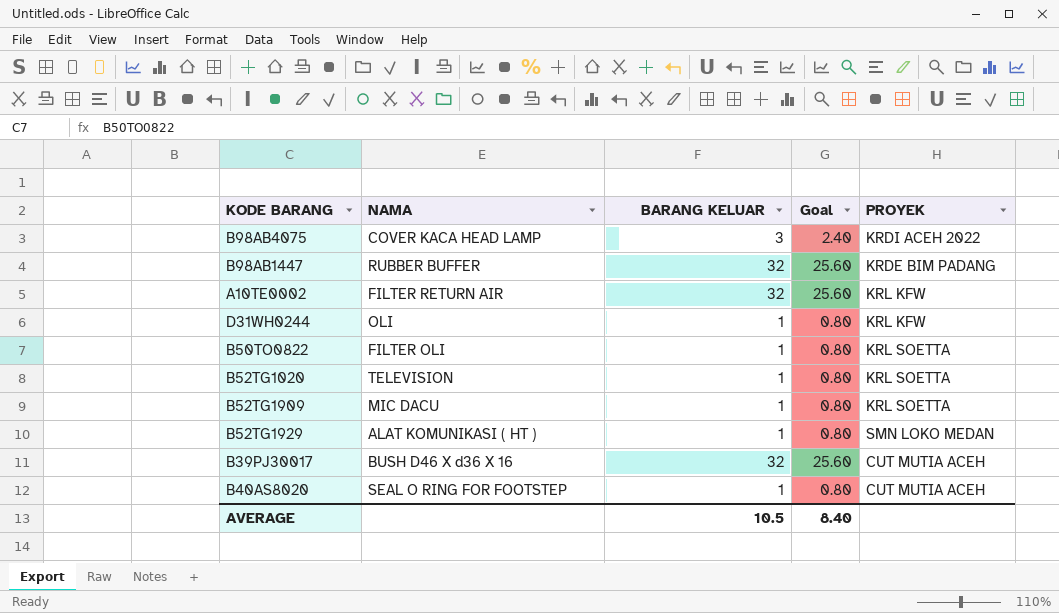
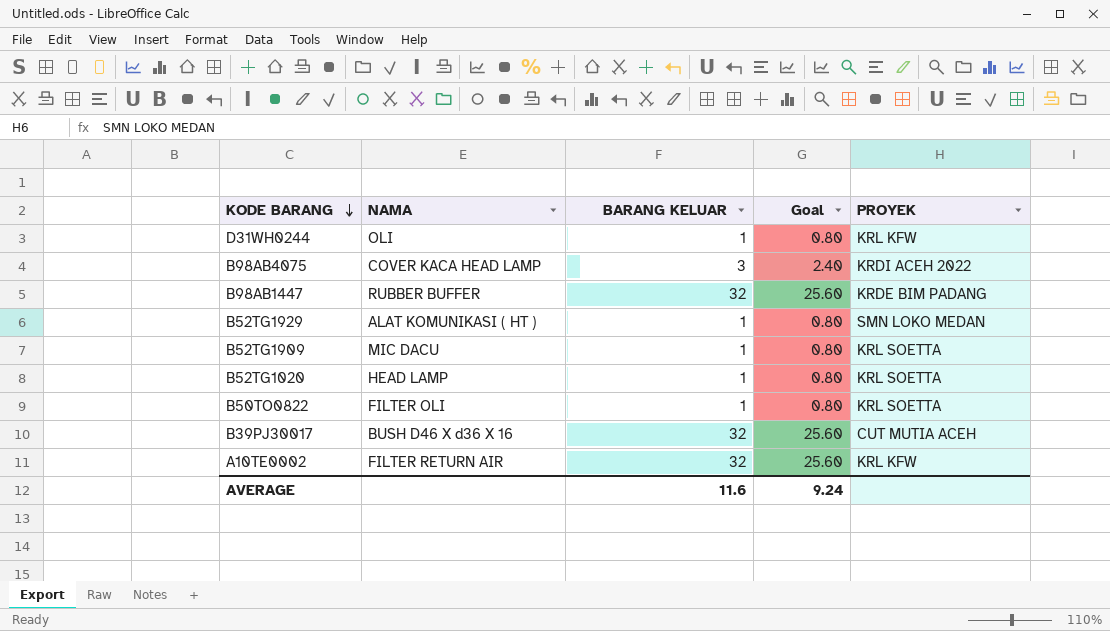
row order: none -> KODE BARANG descending
row B40AS8020: SEAL O RING FOR FOOTSTEP | 1 | 0.80 | CUT MUTIA ACEH -> none
B52TG1020 | NAMA: TELEVISION -> HEAD LAMP
AVERAGE | BARANG KELUAR: 10.5 -> 11.6
AVERAGE | Goal: 8.40 -> 9.24

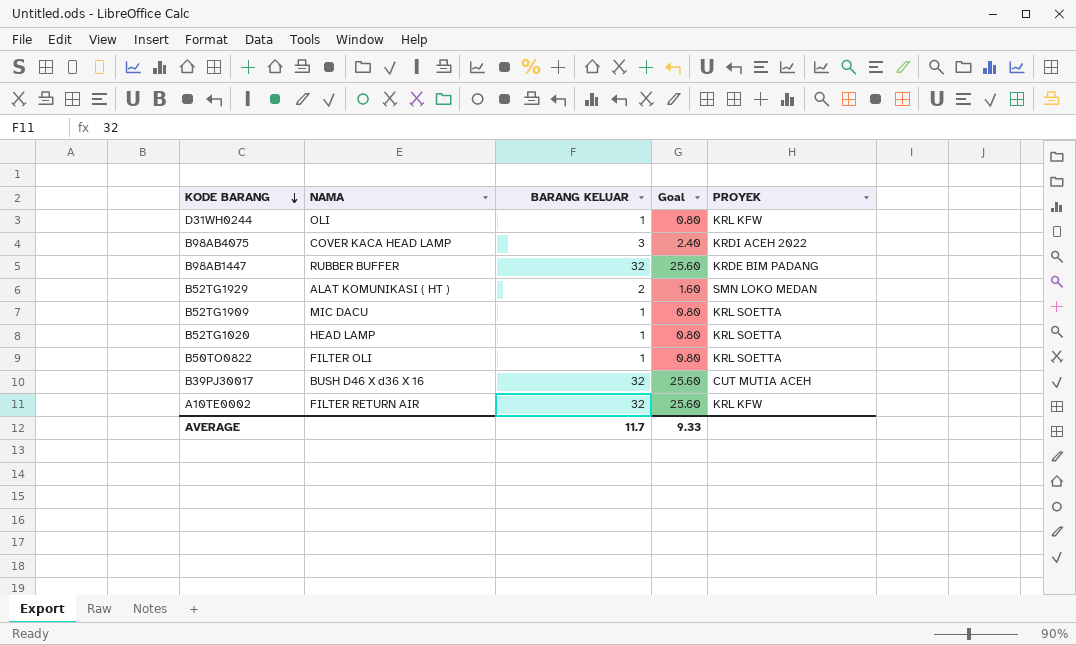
B52TG1929 | BARANG KELUAR: 1 -> 2
B52TG1929 | Goal: 0.80 -> 1.60
AVERAGE | BARANG KELUAR: 11.6 -> 11.7
AVERAGE | Goal: 9.24 -> 9.33

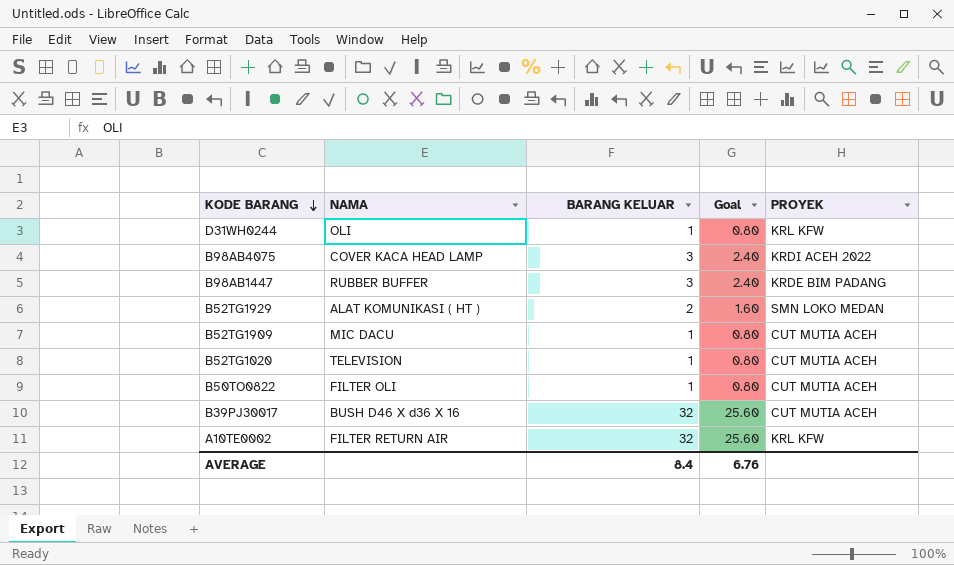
B98AB1447 | BARANG KELUAR: 32 -> 3
B98AB1447 | Goal: 25.60 -> 2.40
B52TG1909 | PROYEK: KRL SOETTA -> CUT MUTIA ACEH
B52TG1020 | NAMA: HEAD LAMP -> TELEVISION
B52TG1020 | PROYEK: KRL SOETTA -> CUT MUTIA ACEH
B50TO0822 | PROYEK: KRL SOETTA -> CUT MUTIA ACEH
AVERAGE | BARANG KELUAR: 11.7 -> 8.4
AVERAGE | Goal: 9.33 -> 6.76

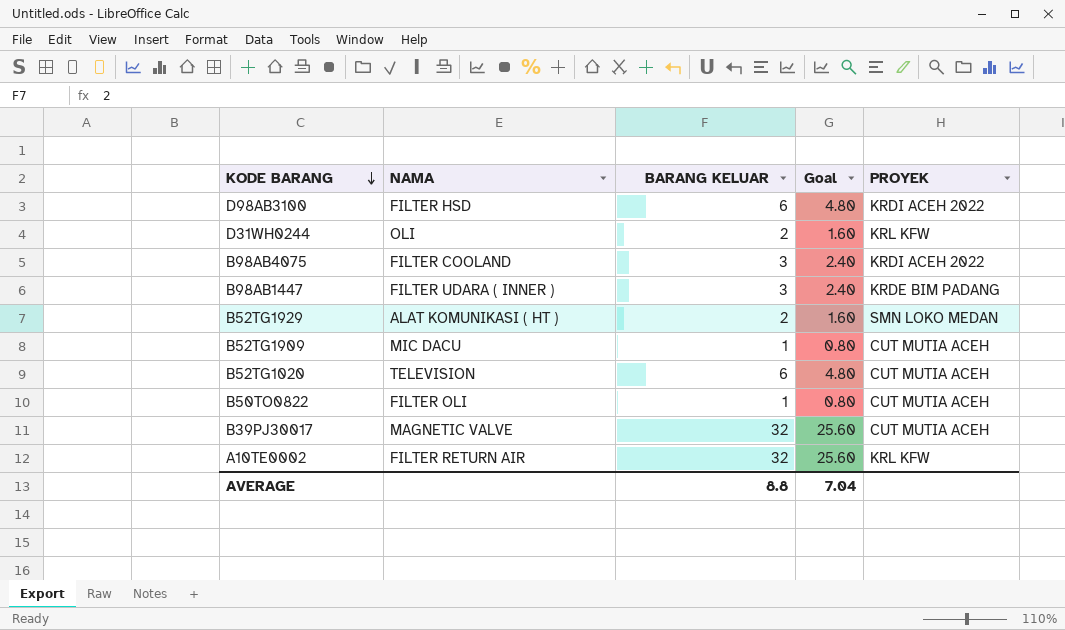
row D98AB3100: none -> FILTER HSD | 6 | 4.80 | KRDI ACEH 2022
D31WH0244 | BARANG KELUAR: 1 -> 2
D31WH0244 | Goal: 0.80 -> 1.60
B98AB4075 | NAMA: COVER KACA HEAD LAMP -> FILTER COOLAND
B98AB1447 | NAMA: RUBBER BUFFER -> FILTER UDARA ( INNER )
B52TG1020 | BARANG KELUAR: 1 -> 6
B52TG1020 | Goal: 0.80 -> 4.80
B39PJ30017 | NAMA: BUSH D46 X d36 X 16 -> MAGNETIC VALVE
AVERAGE | BARANG KELUAR: 8.4 -> 8.8
AVERAGE | Goal: 6.76 -> 7.04

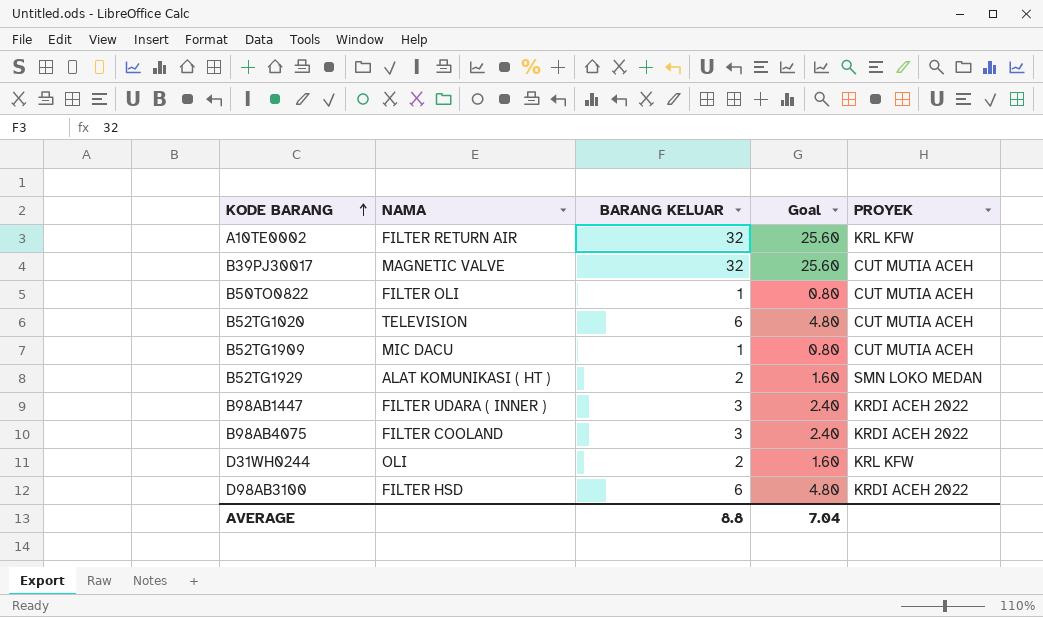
row order: KODE BARANG descending -> KODE BARANG ascending
B98AB1447 | PROYEK: KRDE BIM PADANG -> KRDI ACEH 2022

